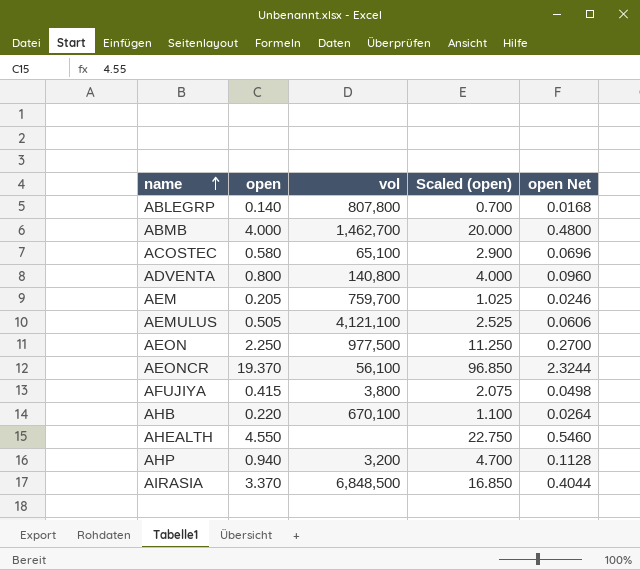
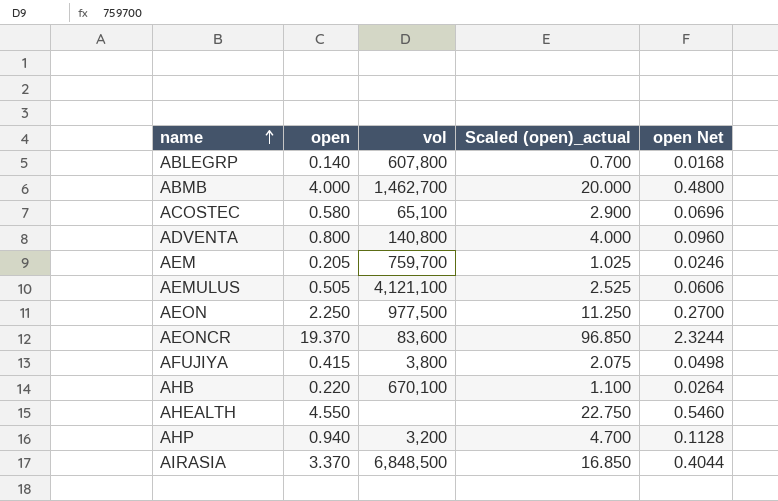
column name: Scaled (open) -> Scaled (open)_actual
ABLEGRP | vol: 807,800 -> 607,800
AEONCR | vol: 56,100 -> 83,600

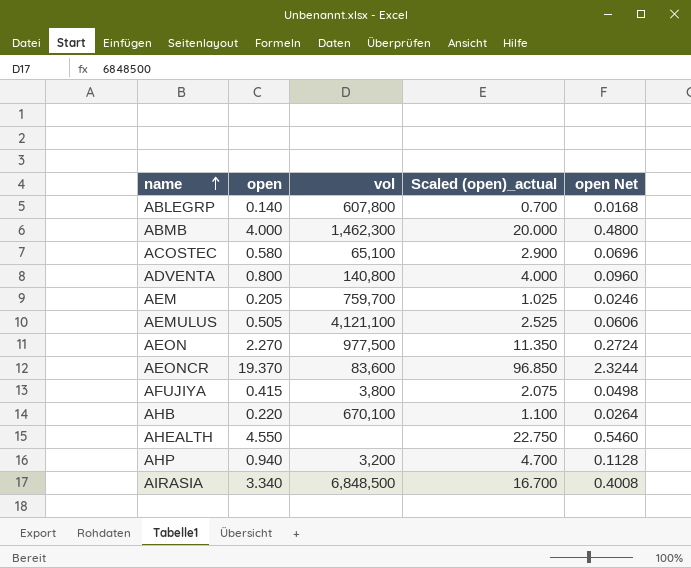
ABMB | vol: 1,462,700 -> 1,462,300
AEON | open: 2.250 -> 2.270
AEON | Scaled (open)_actual: 11.250 -> 11.350
AEON | open Net: 0.2700 -> 0.2724
AIRASIA | open: 3.370 -> 3.340
AIRASIA | Scaled (open)_actual: 16.850 -> 16.700
AIRASIA | open Net: 0.4044 -> 0.4008

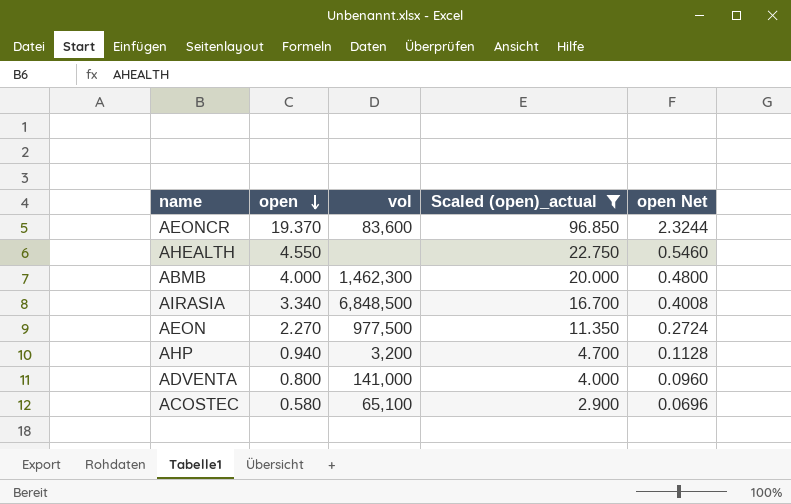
filter: none -> Scaled (open)_actual >= 2.900
row order: name ascending -> open descending
ADVENTA | vol: 140,800 -> 141,000

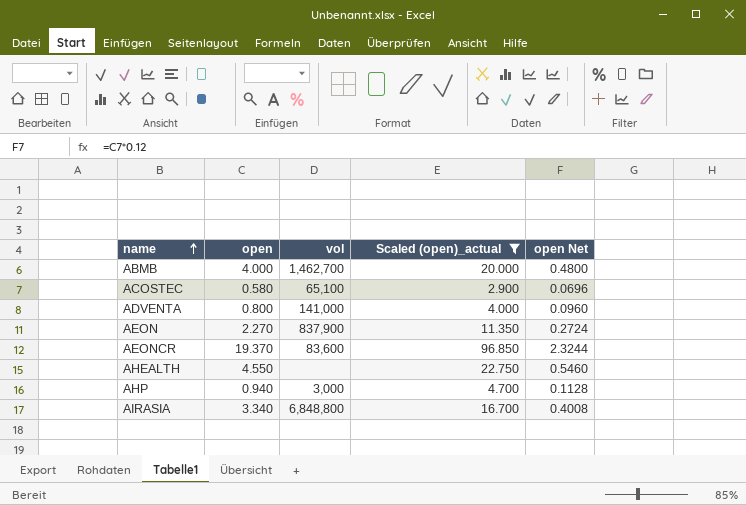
row order: open descending -> name ascending
ABMB | vol: 1,462,300 -> 1,462,700
AEON | vol: 977,500 -> 837,900
AHP | vol: 3,200 -> 3,000
AIRASIA | vol: 6,848,500 -> 6,848,800

